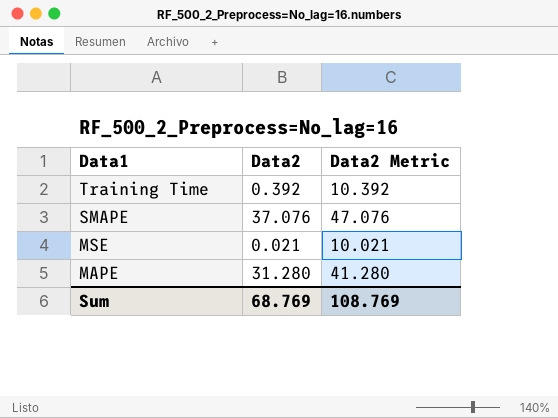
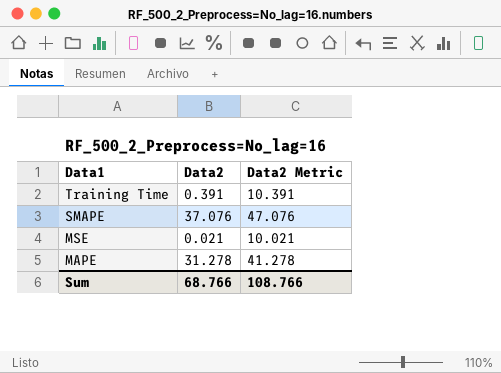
Training Time | Data2: 0.392 -> 0.391
Training Time | Data2 Metric: 10.392 -> 10.391
MAPE | Data2: 31.280 -> 31.278
MAPE | Data2 Metric: 41.280 -> 41.278
Sum | Data2: 68.769 -> 68.766
Sum | Data2 Metric: 108.769 -> 108.766

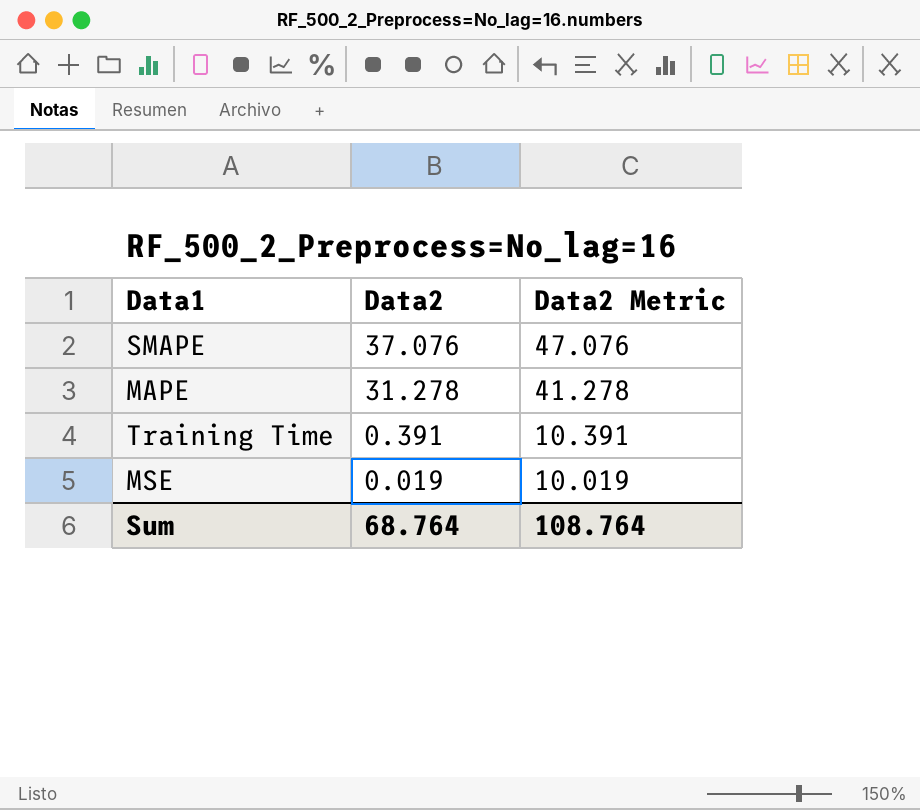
row order: Data1 descending -> Data2 descending
MSE | Data2: 0.021 -> 0.019
MSE | Data2 Metric: 10.021 -> 10.019
Sum | Data2: 68.766 -> 68.764
Sum | Data2 Metric: 108.766 -> 108.764

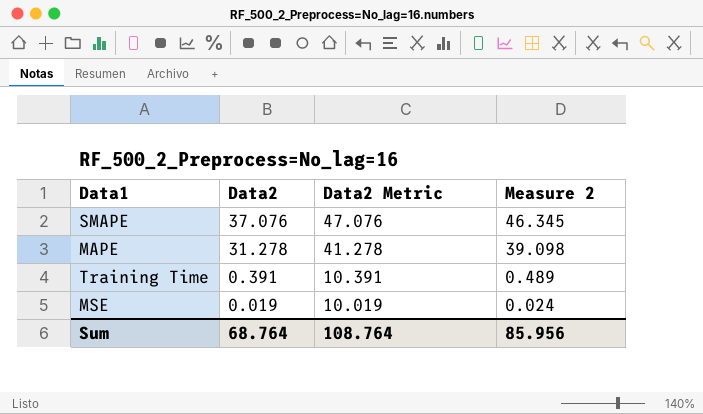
column Measure 2 | formula: none -> [Data2] * 1.25

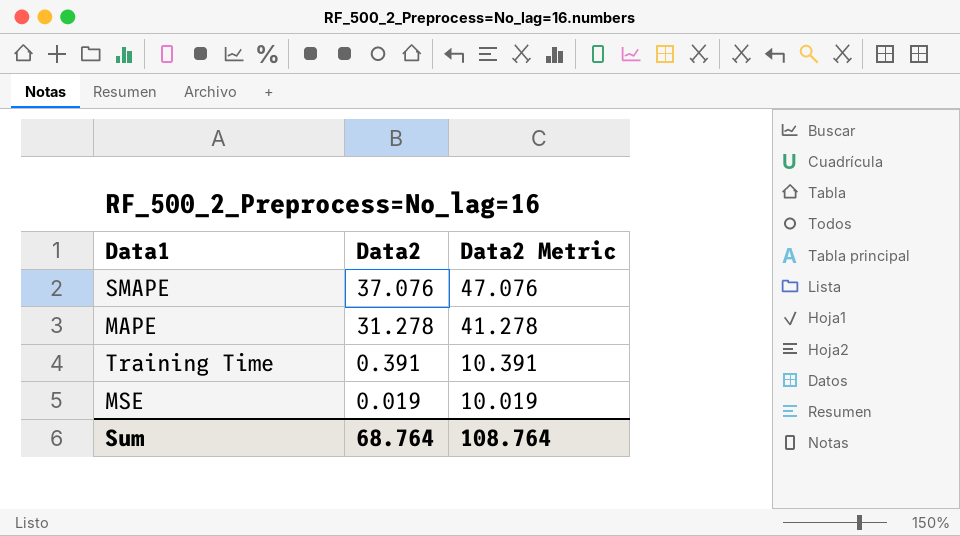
column Measure 2 | formula: [Data2] * 1.25 -> none

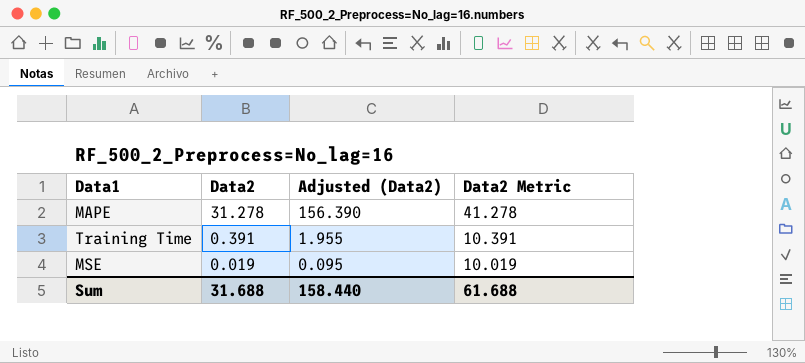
column Adjusted (Data2) | formula: none -> [Data2] * 5
row SMAPE: 37.076 | 47.076 -> none
Sum | Data2: 68.764 -> 31.688
Sum | Data2 Metric: 108.764 -> 61.688

